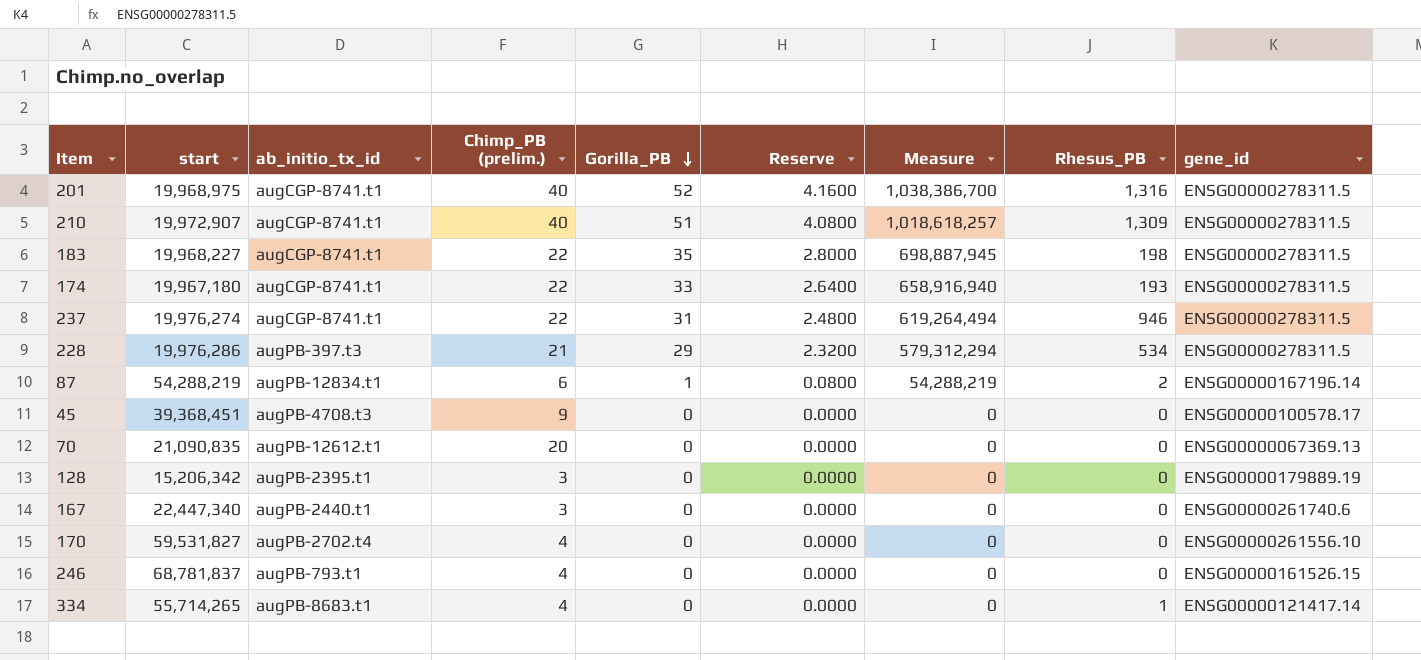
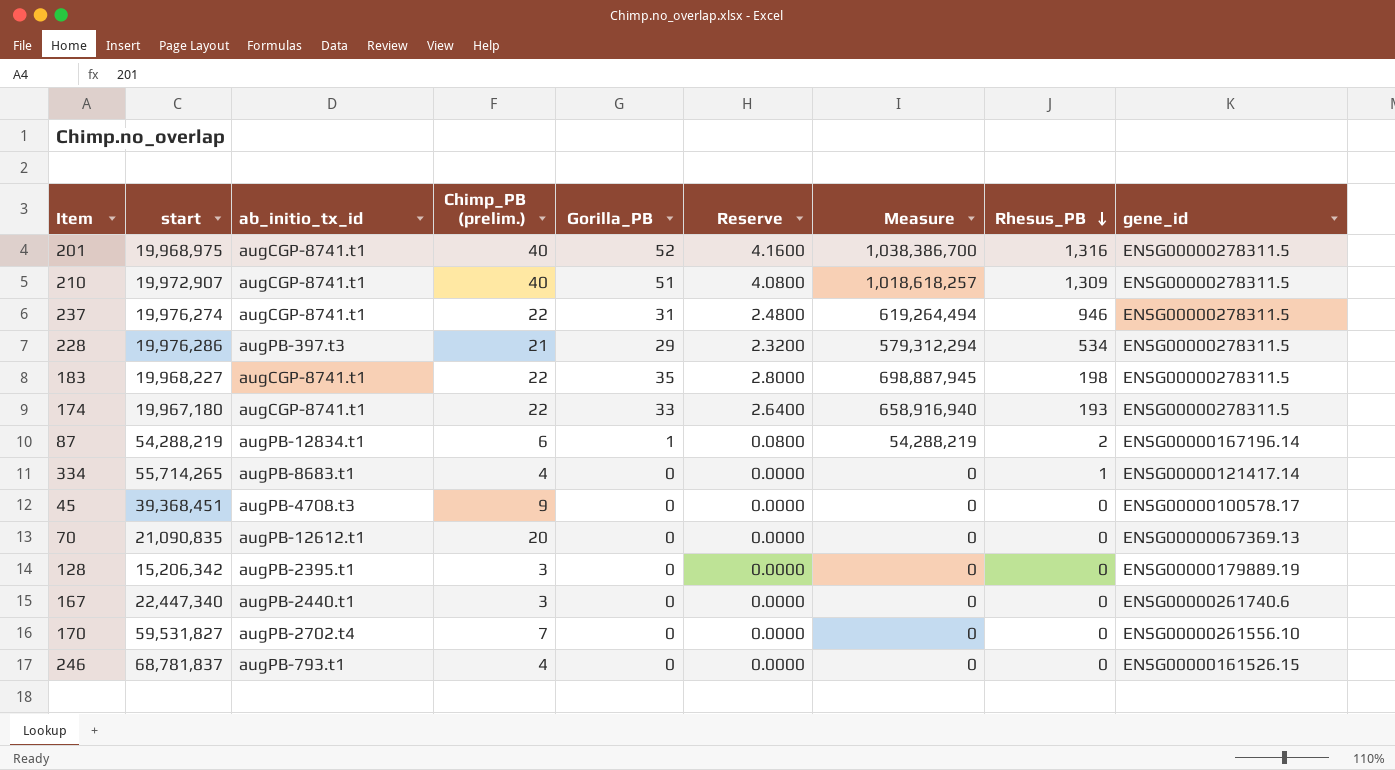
row order: Gorilla_PB descending -> Rhesus_PB descending
170 | Chimp_PB (prelim.): 4 -> 7

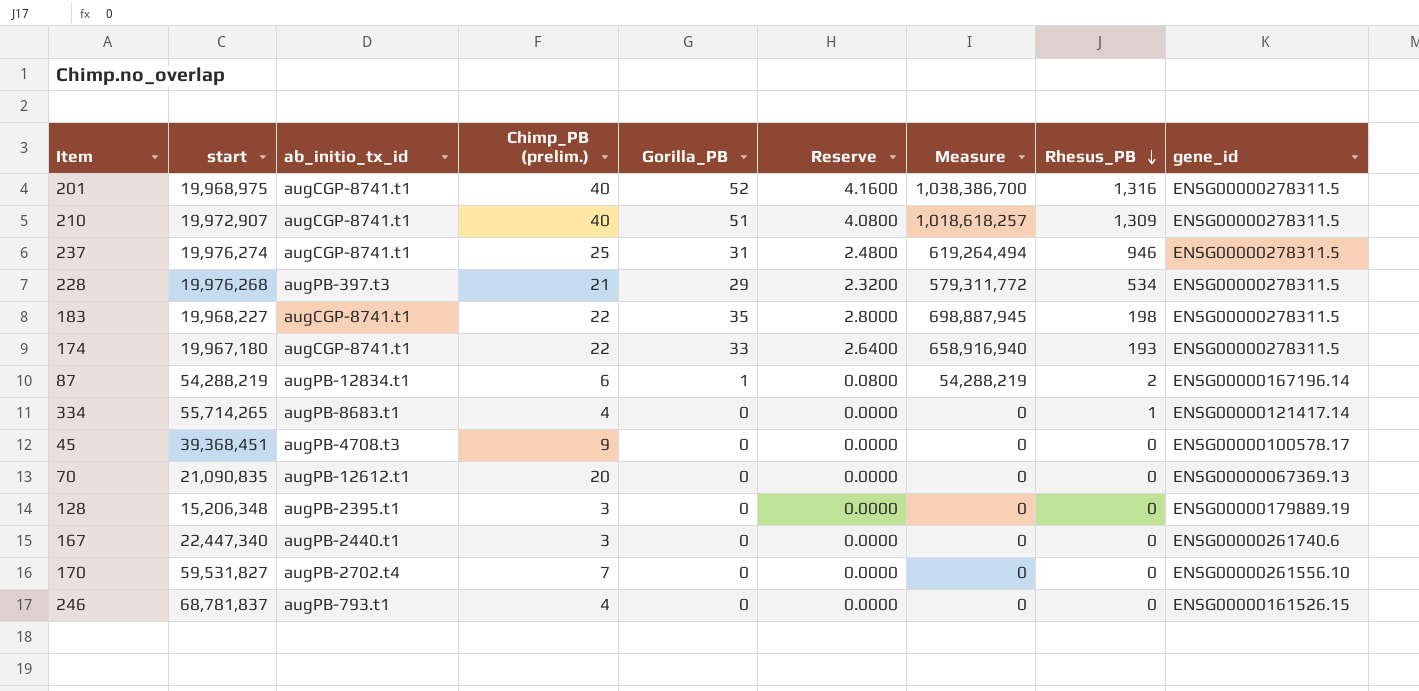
237 | Chimp_PB (prelim.): 22 -> 25
228 | start: 19,976,286 -> 19,976,268
228 | Measure: 579,312,294 -> 579,311,772
128 | start: 15,206,342 -> 15,206,348

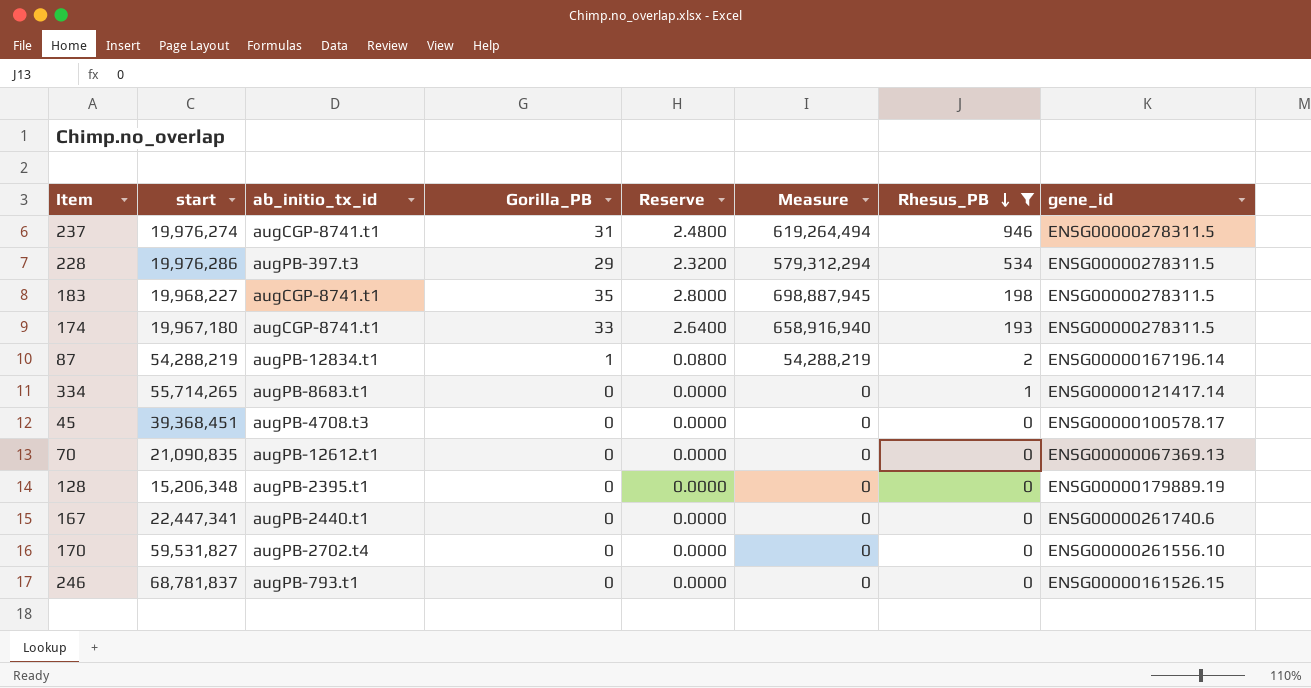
filter: none -> Rhesus_PB <= 946
column Chimp_PB (prelim.) | position: 4 -> none
228 | start: 19,976,268 -> 19,976,286
228 | Measure: 579,311,772 -> 579,312,294
167 | start: 22,447,340 -> 22,447,341

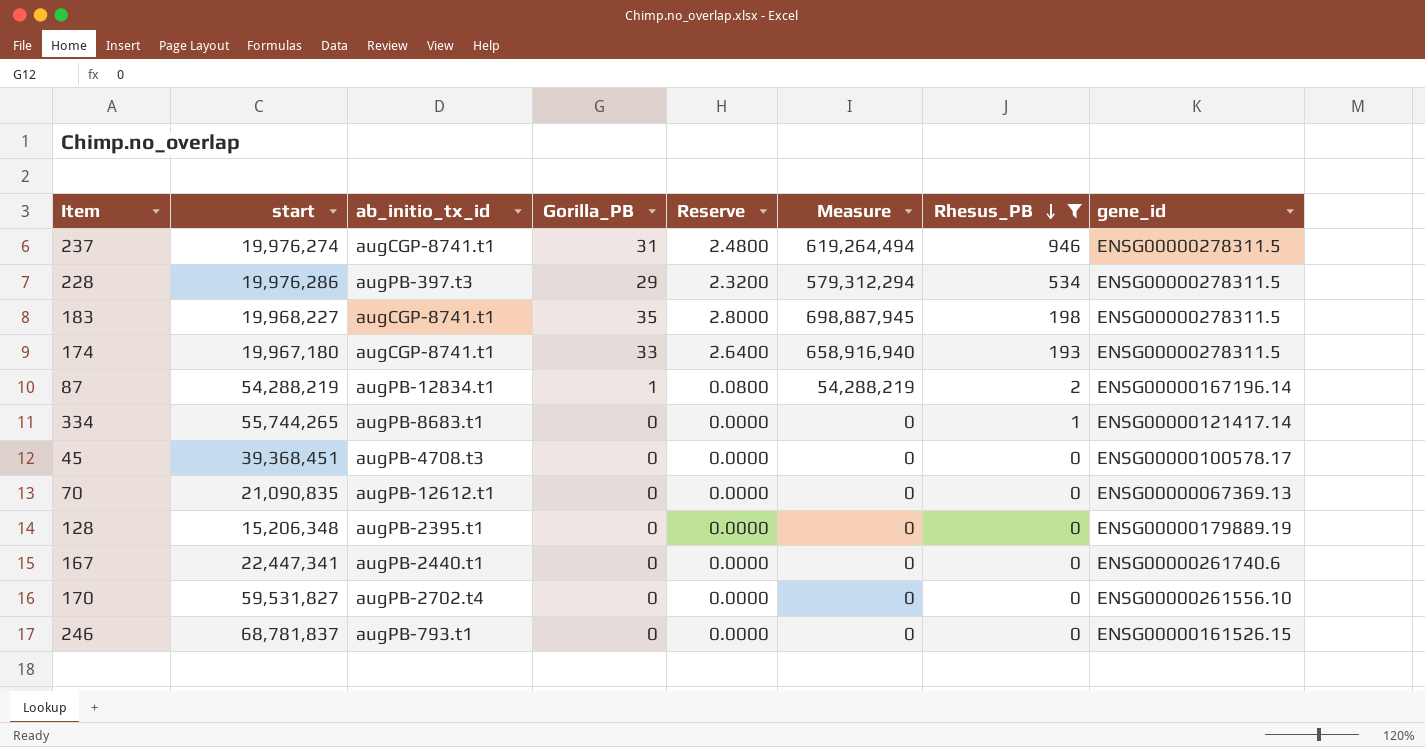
334 | start: 55,714,265 -> 55,744,265

